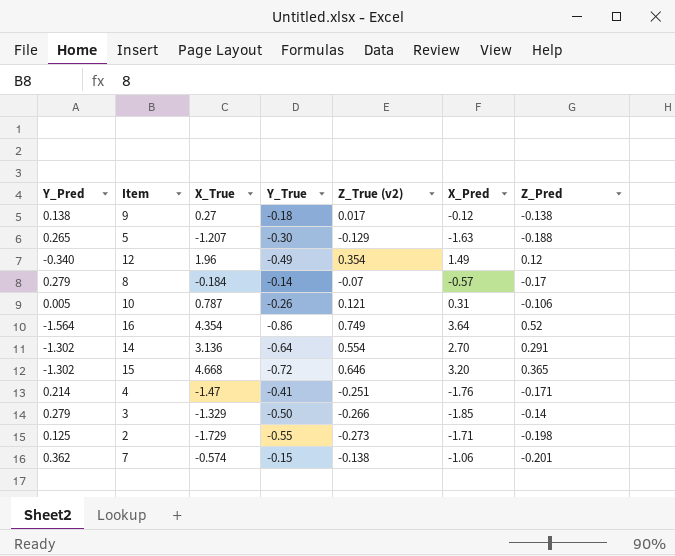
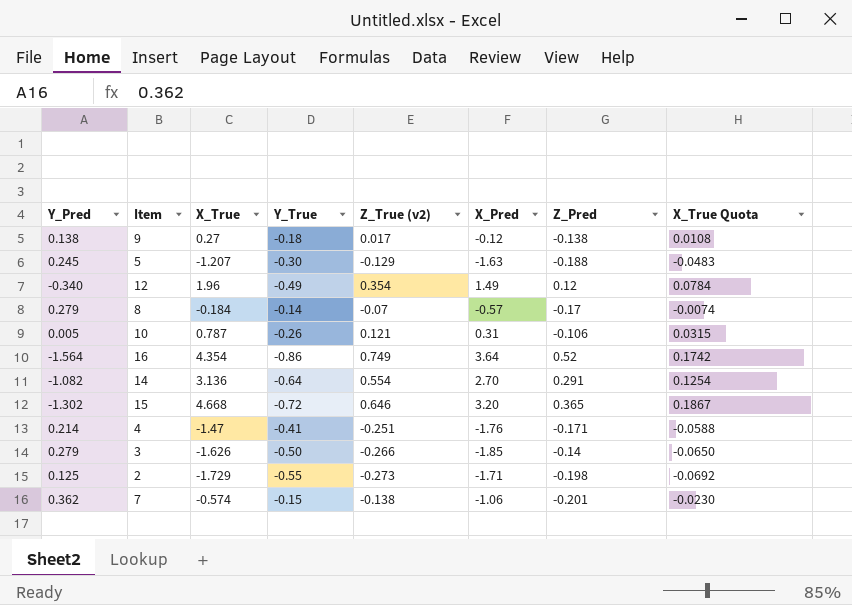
column X_True Quota | formula: none -> [X_True] * 0.04
5 | Y_Pred: 0.265 -> 0.245
14 | Y_Pred: -1.302 -> -1.082
3 | X_True: -1.329 -> -1.626

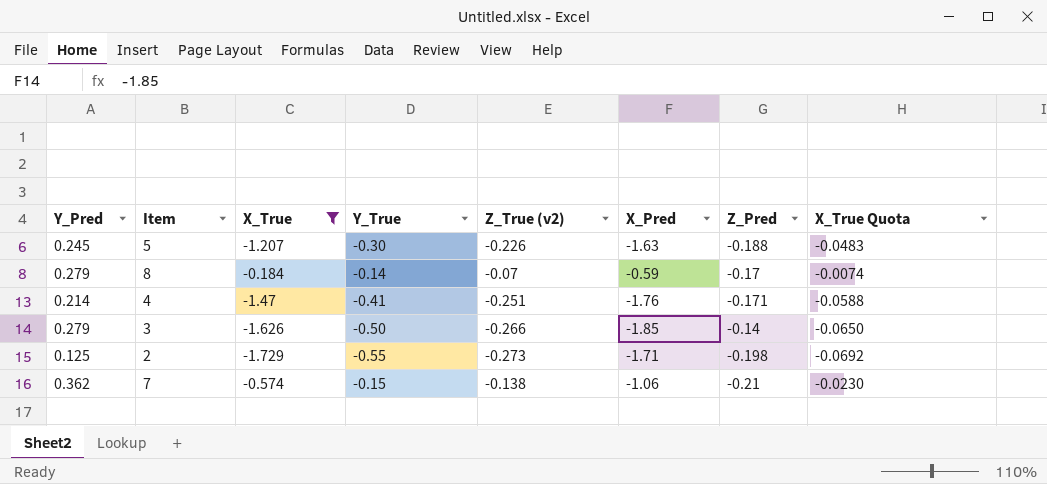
filter: none -> X_True <= -0.184
5 | Z_True (v2): -0.129 -> -0.226
8 | X_Pred: -0.57 -> -0.59
7 | Z_Pred: -0.201 -> -0.21

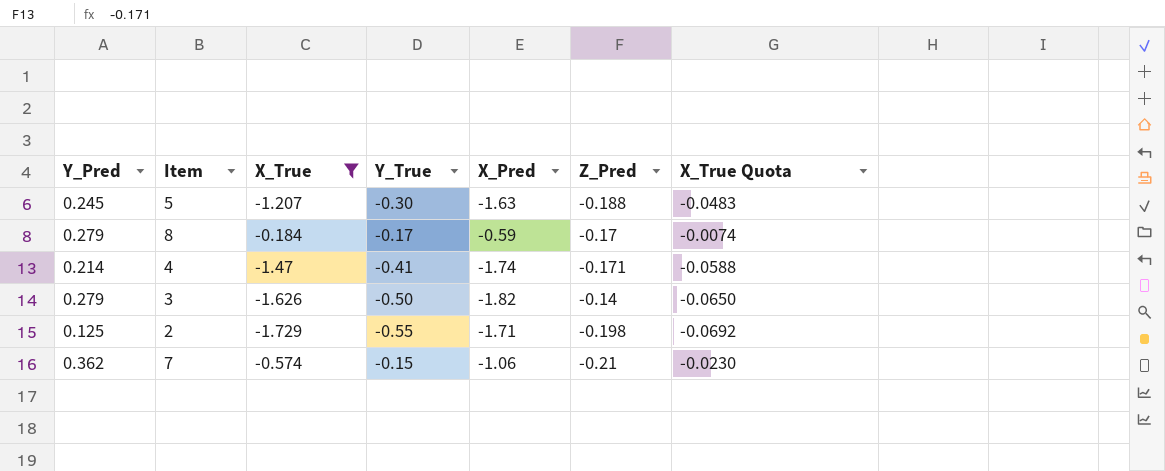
column Z_True (v2) | position: 5 -> none
8 | Y_True: -0.14 -> -0.17
4 | X_Pred: -1.76 -> -1.74
3 | X_Pred: -1.85 -> -1.82

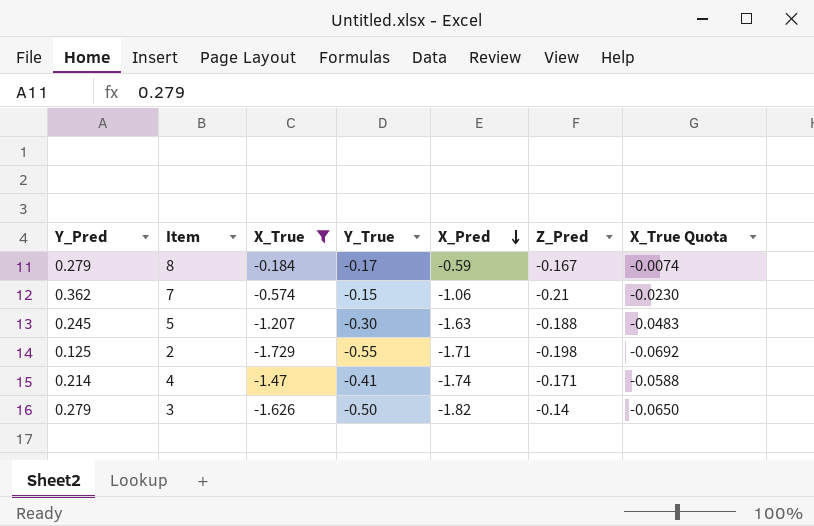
row order: none -> X_Pred descending
8 | Z_Pred: -0.17 -> -0.167

